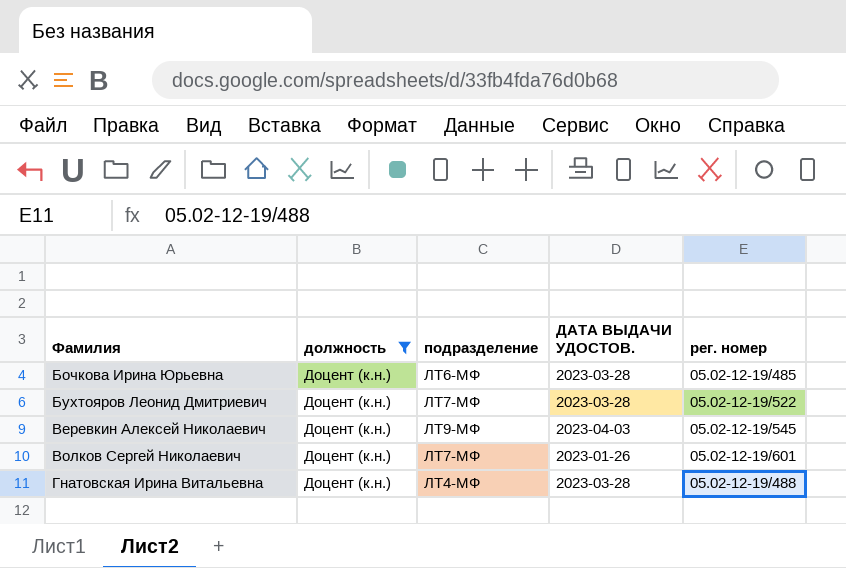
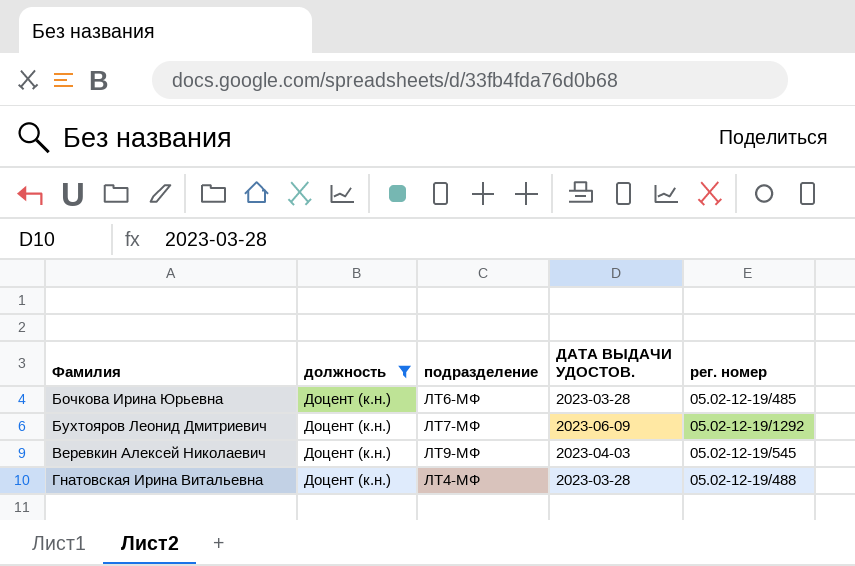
row Волков Сергей Николаевич: Доцент (к.н.) | ЛТ7-МФ | 2023-01-26 | 05.02-12-19/601 -> none
Бухтояров Леонид Дмитриевич | ДАТА ВЫДАЧИ УДОСТОВ.: 2023-03-28 -> 2023-06-09
Бухтояров Леонид Дмитриевич | рег. номер: 05.02-12-19/522 -> 05.02-12-19/1292

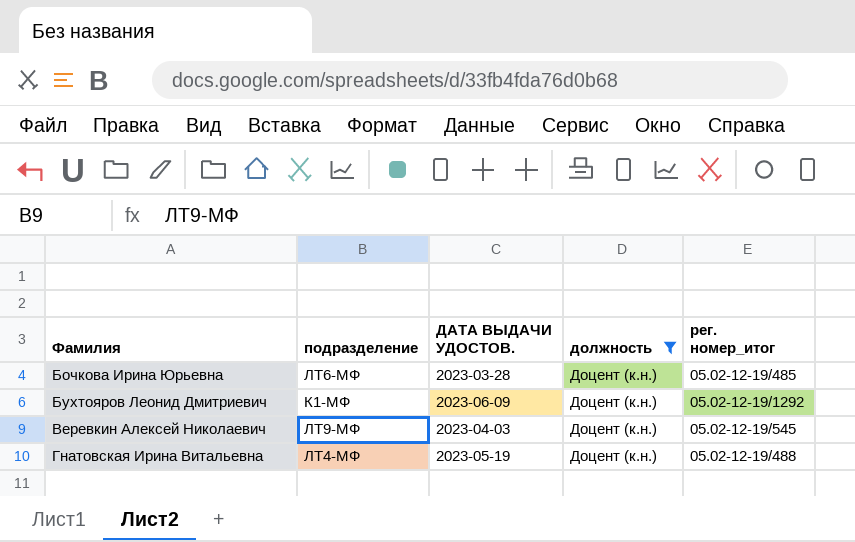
column должность | position: 2 -> 4
column name: рег. номер -> рег. номер_итог
Бухтояров Леонид Дмитриевич | подразделение: ЛТ7-МФ -> К1-МФ
Гнатовская Ирина Витальевна | ДАТА ВЫДАЧИ УДОСТОВ.: 2023-03-28 -> 2023-05-19

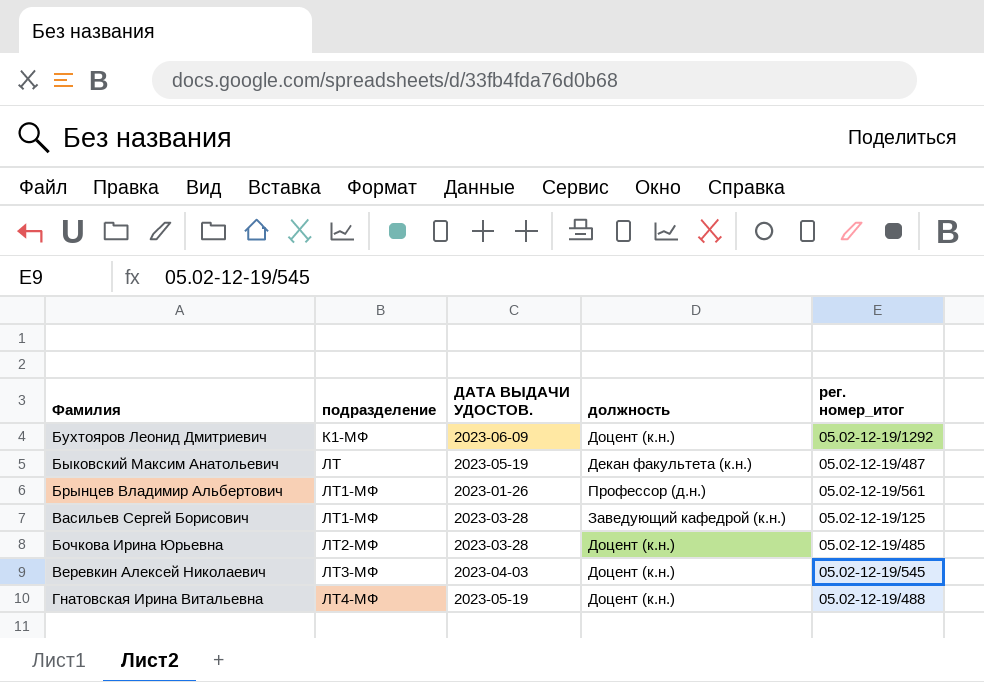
filter: должность = Доцент (к.н.) -> none
row order: Фамилия ascending -> подразделение ascending
Бочкова Ирина Юрьевна | подразделение: ЛТ6-МФ -> ЛТ2-МФ
Веревкин Алексей Николаевич | подразделение: ЛТ9-МФ -> ЛТ3-МФ

